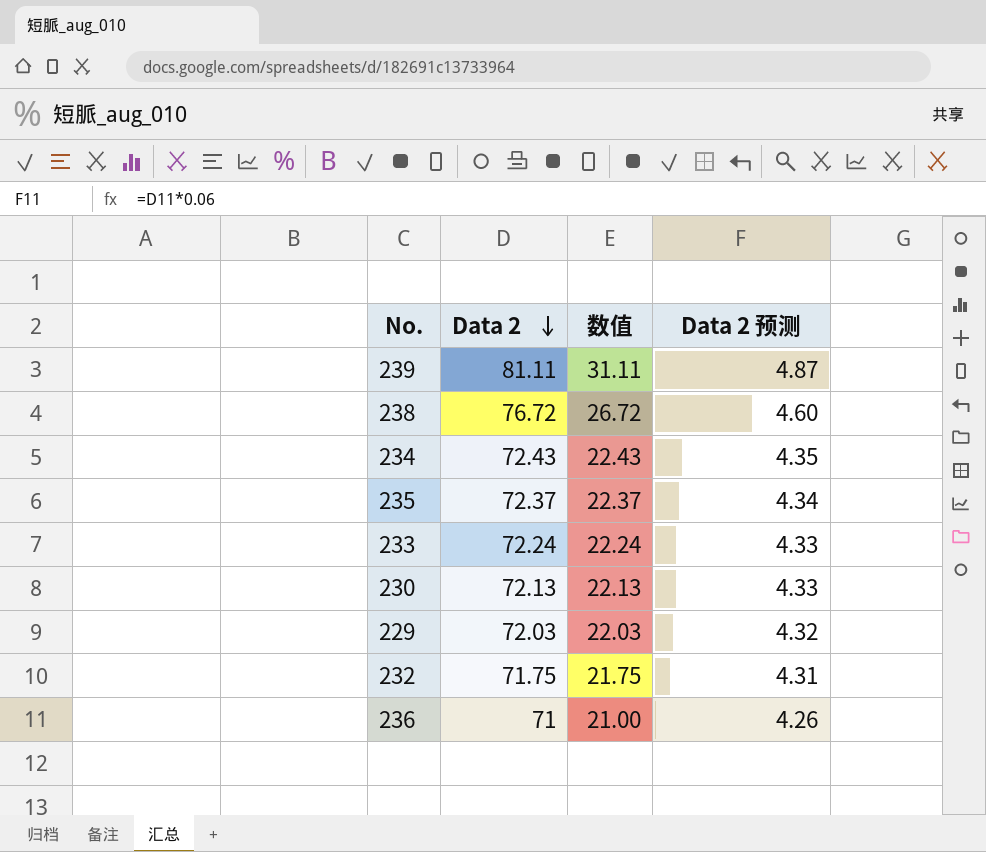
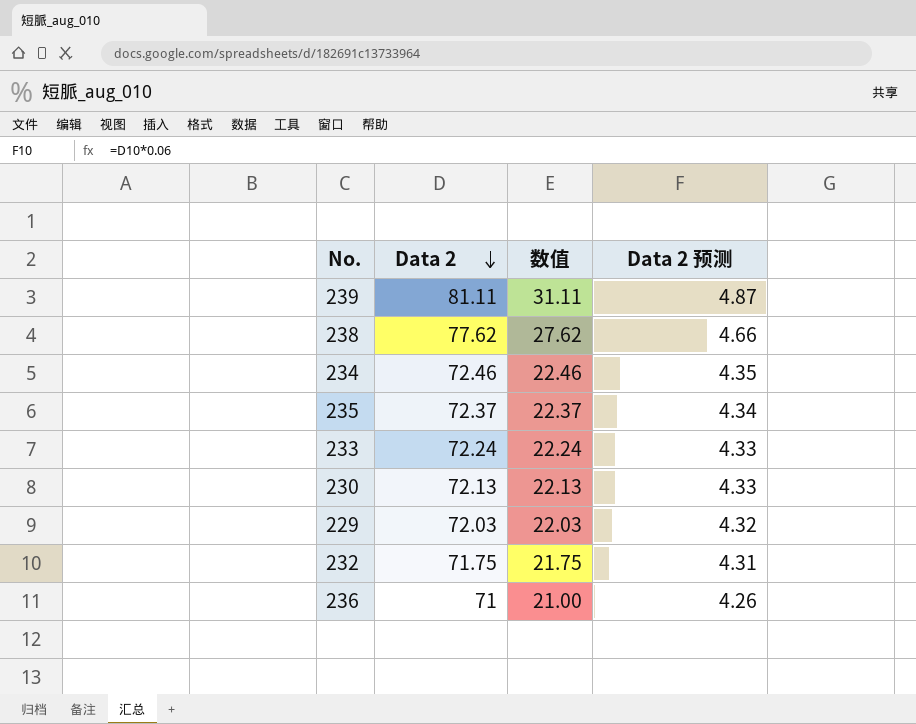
238 | Data 2: 76.72 -> 77.62
238 | 数值: 26.72 -> 27.62
238 | Data 2 预测: 4.60 -> 4.66
234 | Data 2: 72.43 -> 72.46
234 | 数值: 22.43 -> 22.46

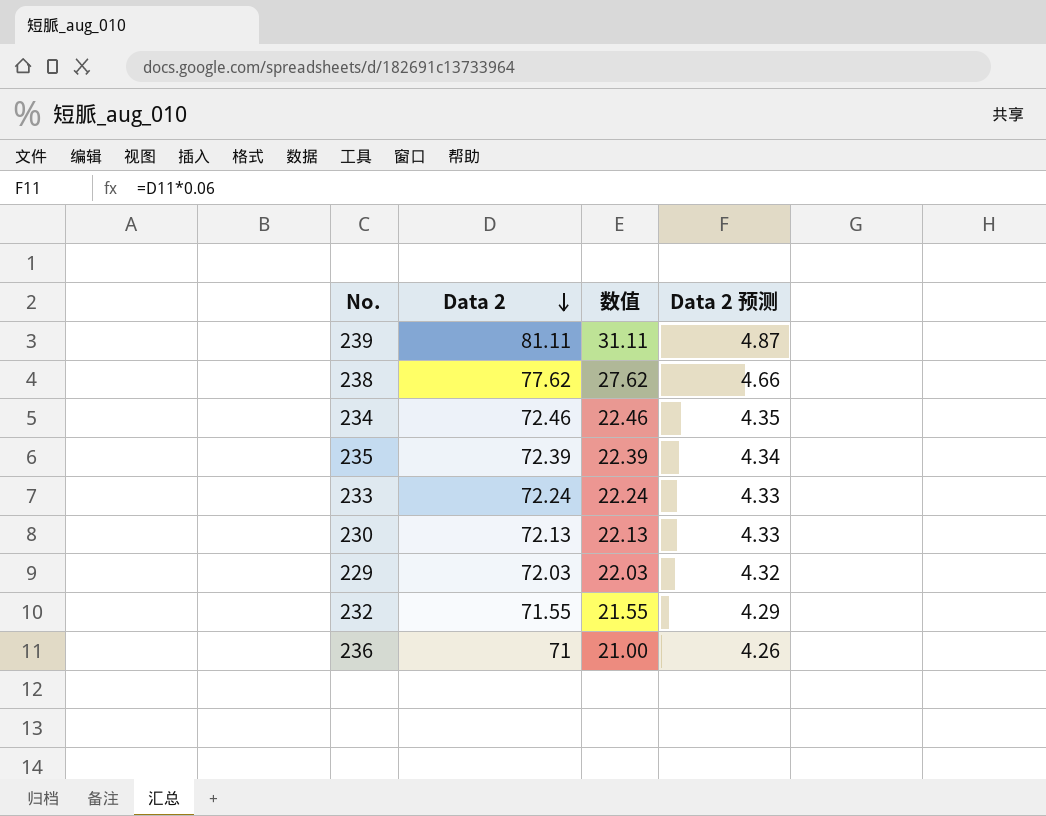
235 | Data 2: 72.37 -> 72.39
235 | 数值: 22.37 -> 22.39
232 | Data 2: 71.75 -> 71.55
232 | 数值: 21.75 -> 21.55
232 | Data 2 预测: 4.31 -> 4.29

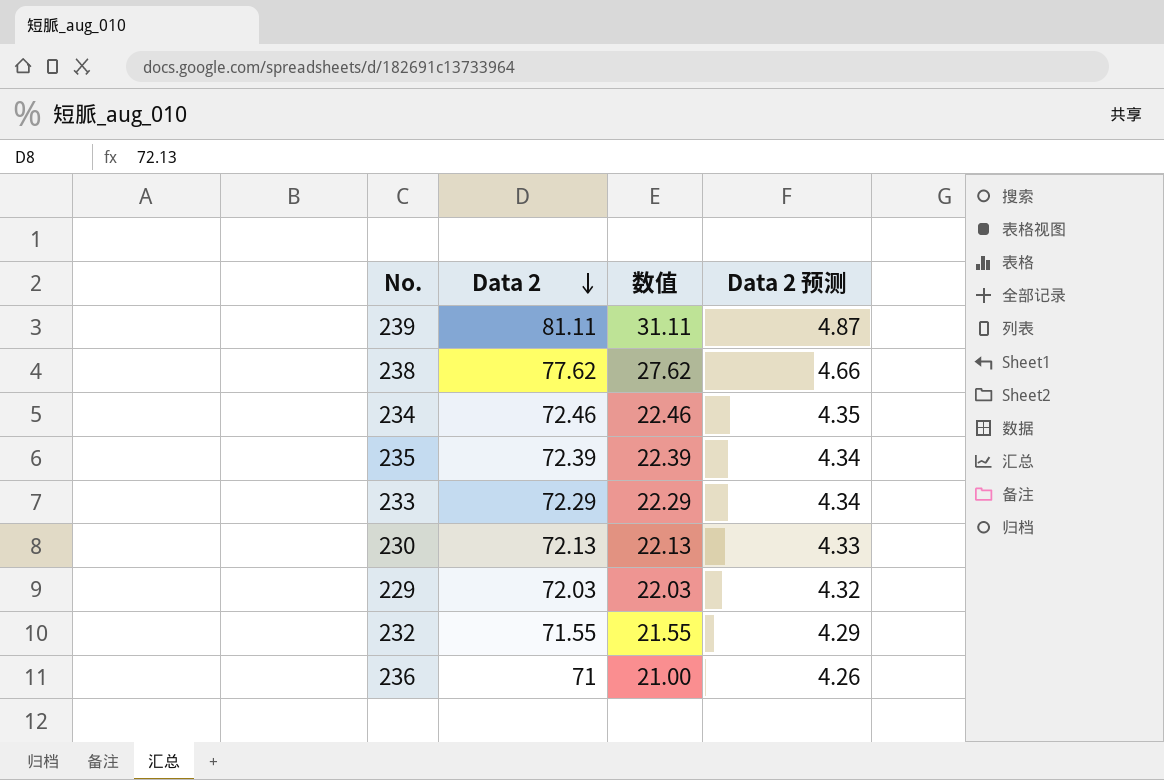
233 | Data 2: 72.24 -> 72.29
233 | 数值: 22.24 -> 22.29
233 | Data 2 预测: 4.33 -> 4.34

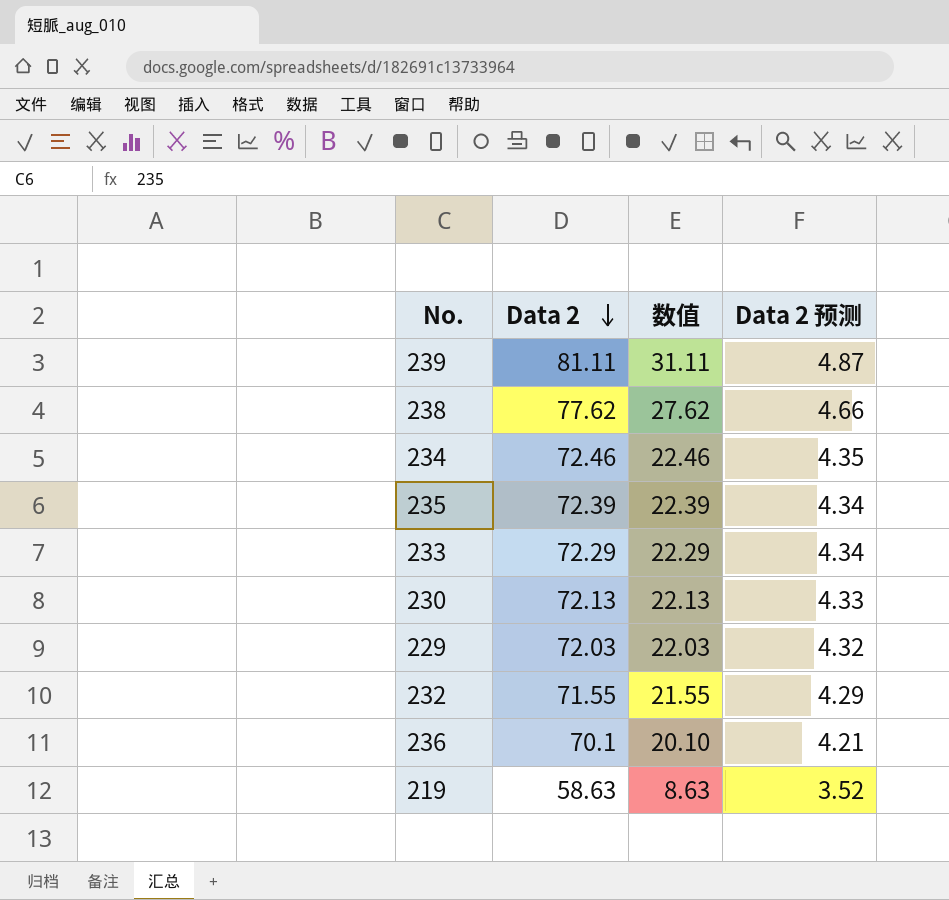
236 | Data 2: 71 -> 70.1
236 | 数值: 21.00 -> 20.10
236 | Data 2 预测: 4.26 -> 4.21
row 219: none -> 58.63 | 8.63 | 3.52

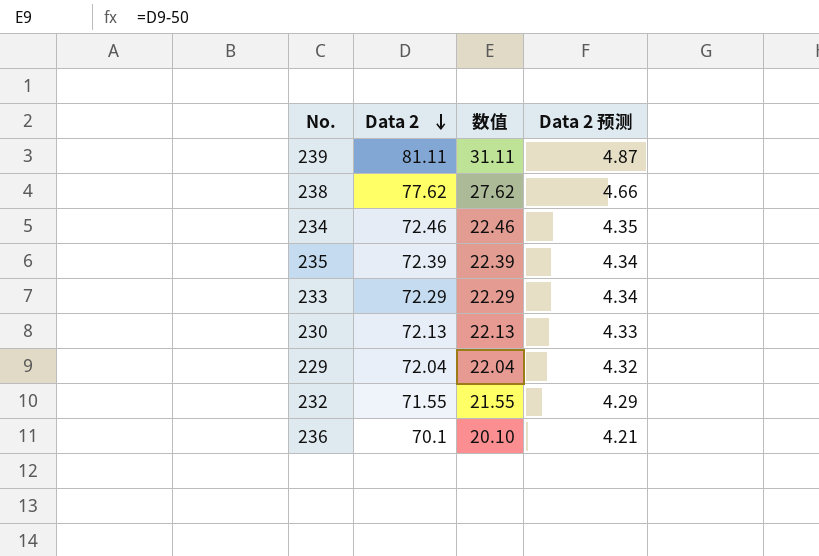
row 219: 58.63 | 8.63 | 3.52 -> none
229 | Data 2: 72.03 -> 72.04
229 | 数值: 22.03 -> 22.04

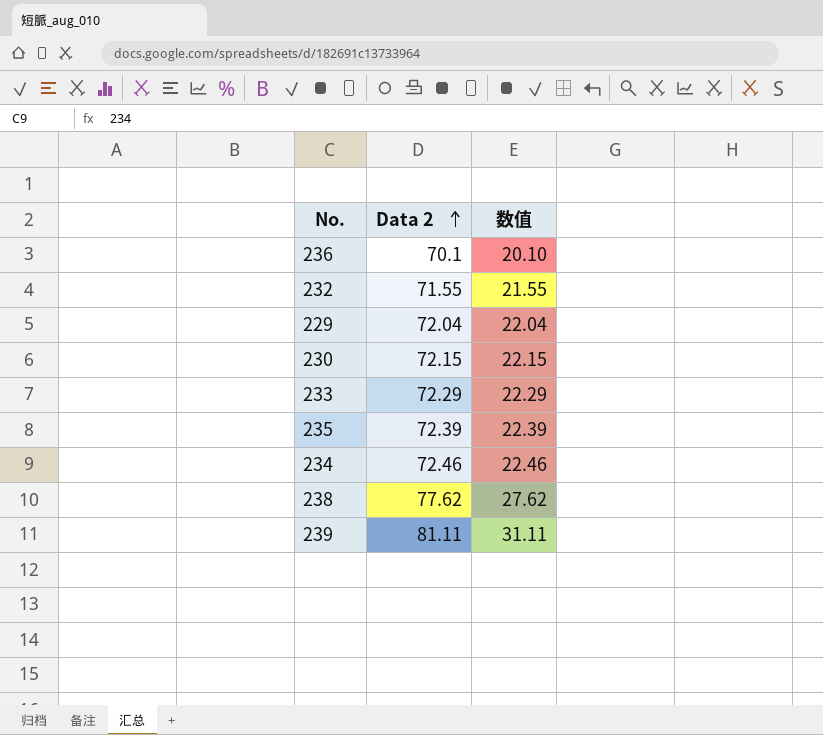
row order: Data 2 descending -> Data 2 ascending
column Data 2 预测 | formula: [Data 2] * 0.06 -> none
230 | Data 2: 72.13 -> 72.15
230 | 数值: 22.13 -> 22.15

